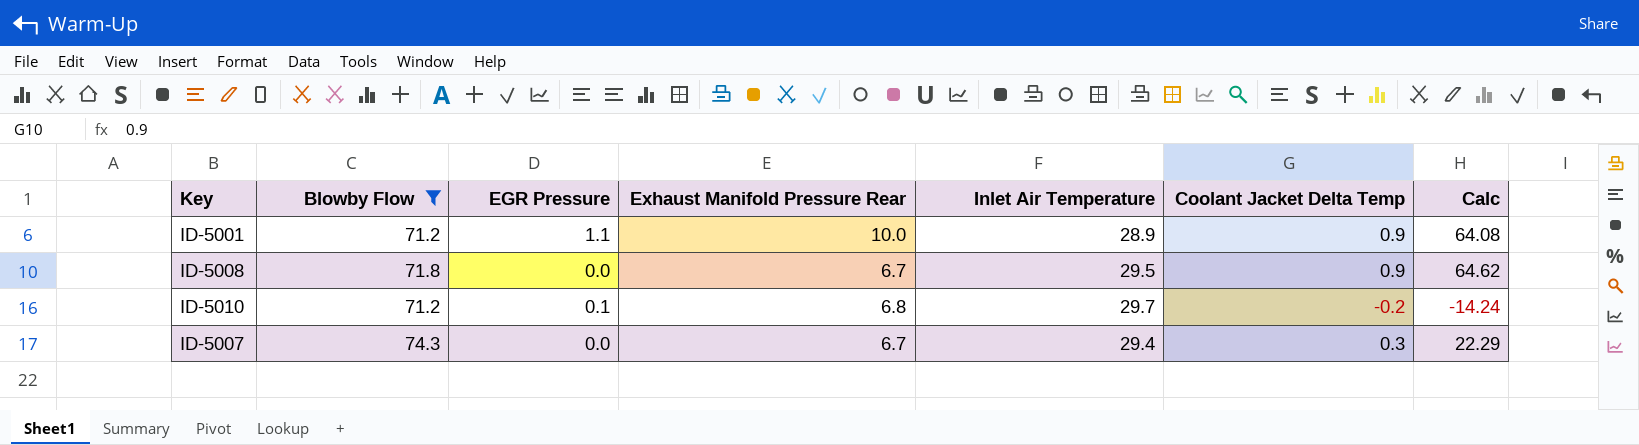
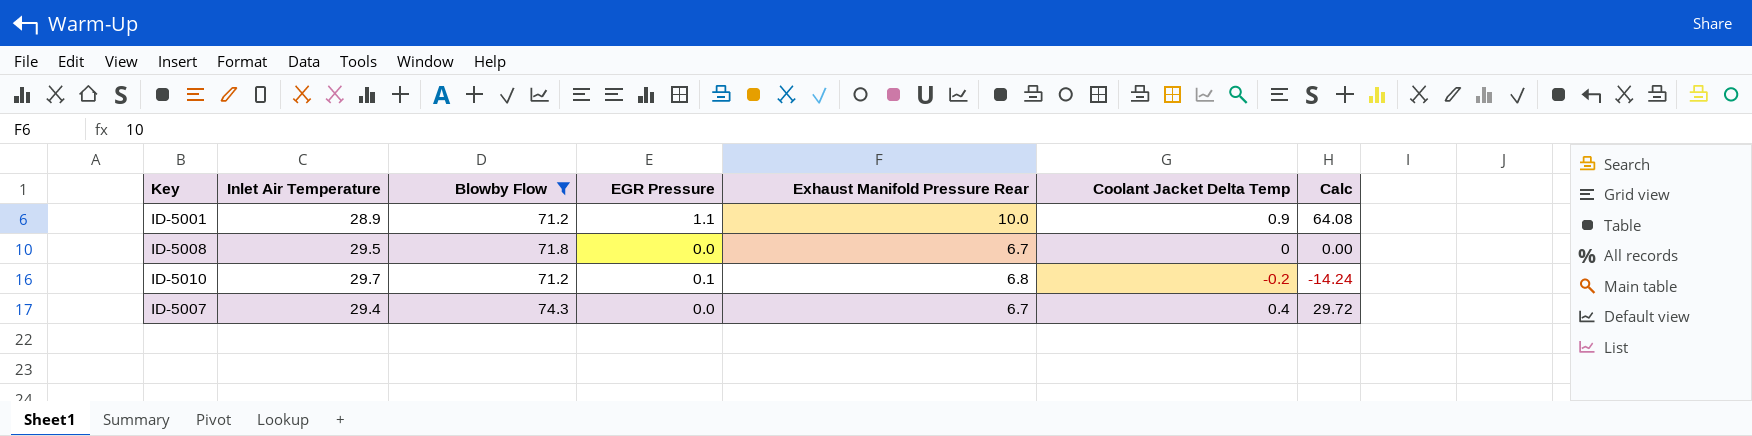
column Inlet Air Temperature | position: 5 -> 2
ID-5008 | Coolant Jacket Delta Temp: 0.9 -> 0
ID-5008 | Calc: 64.62 -> 0.00
ID-5007 | Coolant Jacket Delta Temp: 0.3 -> 0.4
ID-5007 | Calc: 22.29 -> 29.72

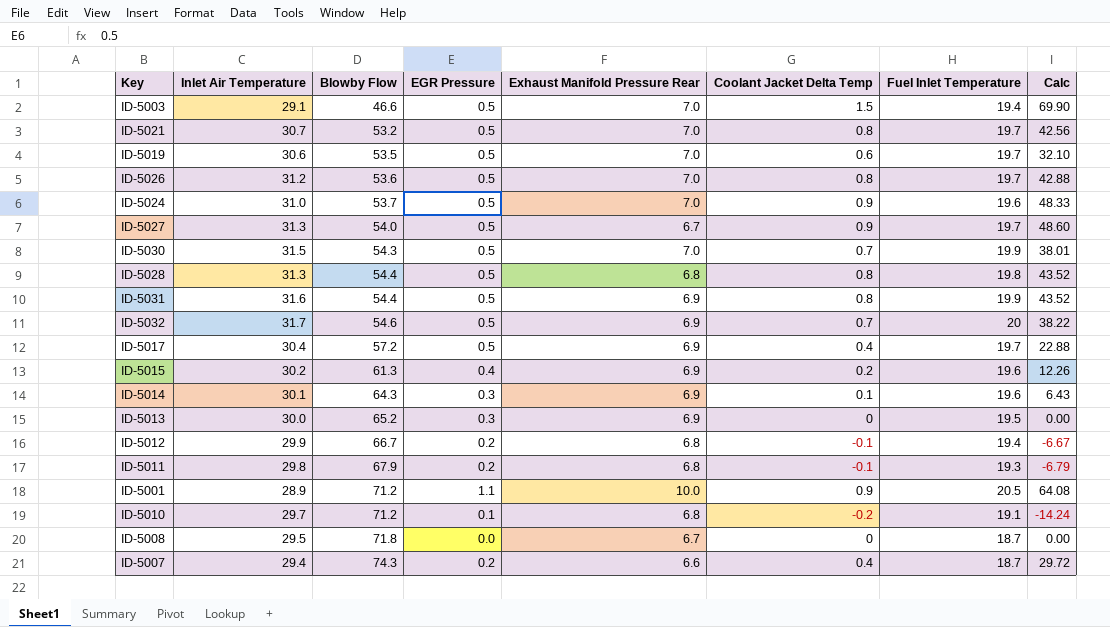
filter: Blowby Flow >= 71.2 -> none
row order: none -> Blowby Flow ascending
column Fuel Inlet Temperature | position: none -> 7
ID-5007 | EGR Pressure: 0.0 -> 0.2
ID-5007 | Exhaust Manifold Pressure Rear: 6.7 -> 6.6

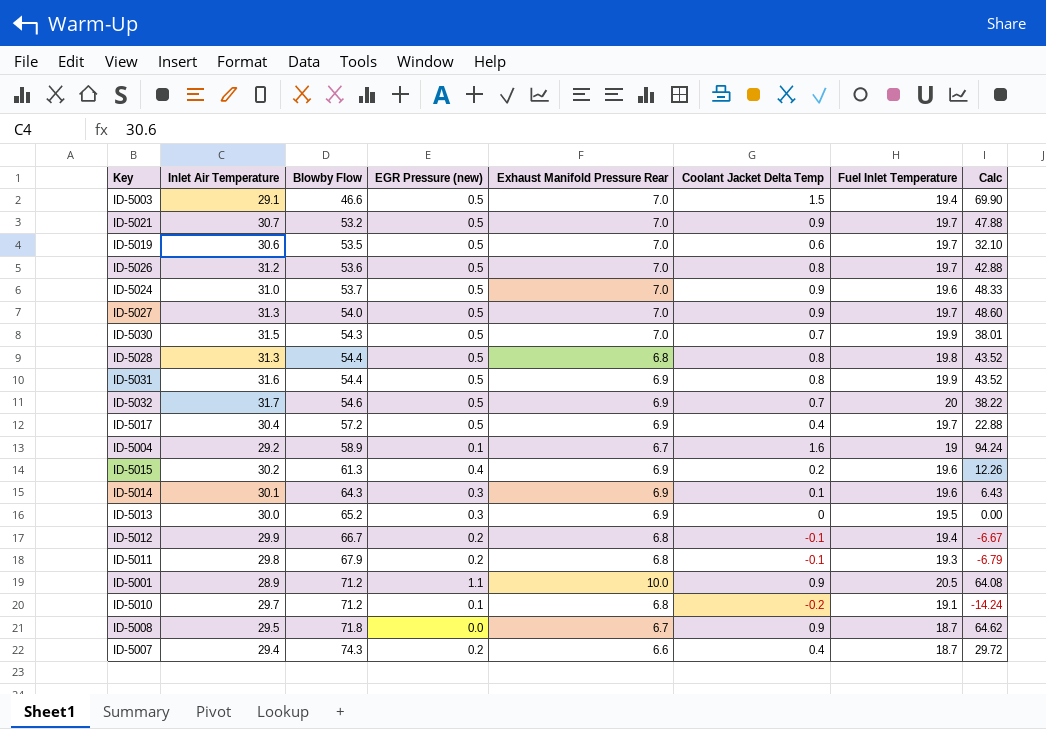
column name: EGR Pressure -> EGR Pressure (new)
ID-5021 | Coolant Jacket Delta Temp: 0.8 -> 0.9
ID-5021 | Calc: 42.56 -> 47.88
ID-5027 | Exhaust Manifold Pressure Rear: 6.7 -> 7.0
row ID-5004: none -> 29.2 | 58.9 | 0.1 | 6.7 | 1.6 | 19 | 94.24
ID-5008 | Coolant Jacket Delta Temp: 0 -> 0.9
ID-5008 | Calc: 0.00 -> 64.62

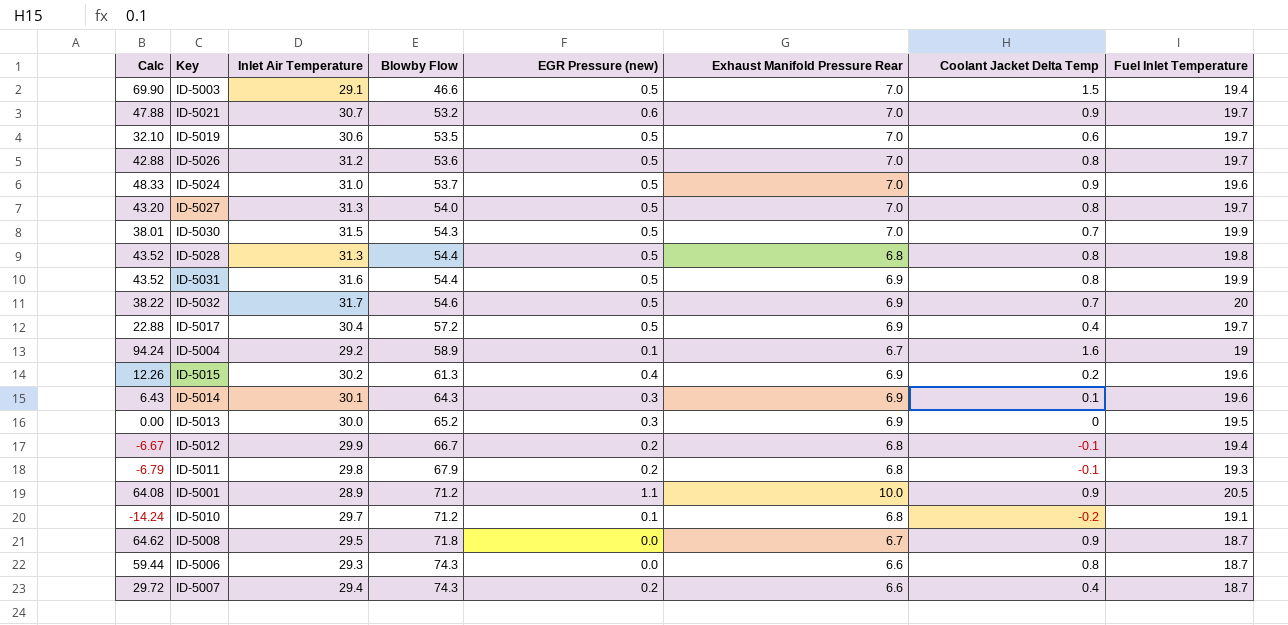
column Calc | position: 8 -> 1
ID-5021 | EGR Pressure (new): 0.5 -> 0.6
ID-5027 | Calc: 48.60 -> 43.20
ID-5027 | Coolant Jacket Delta Temp: 0.9 -> 0.8
row ID-5006: none -> 59.44 | 29.3 | 74.3 | 0.0 | 6.6 | 0.8 | 18.7

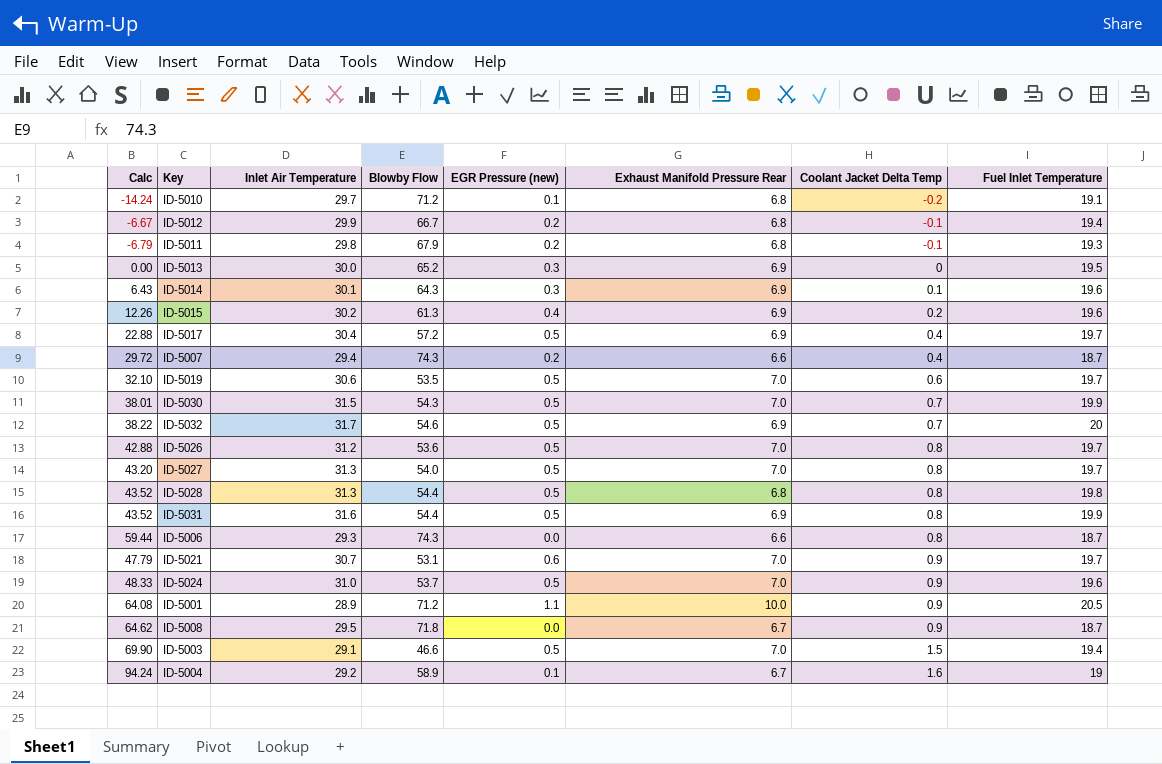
row order: Blowby Flow ascending -> Coolant Jacket Delta Temp ascending
ID-5021 | Calc: 47.88 -> 47.79
ID-5021 | Blowby Flow: 53.2 -> 53.1

